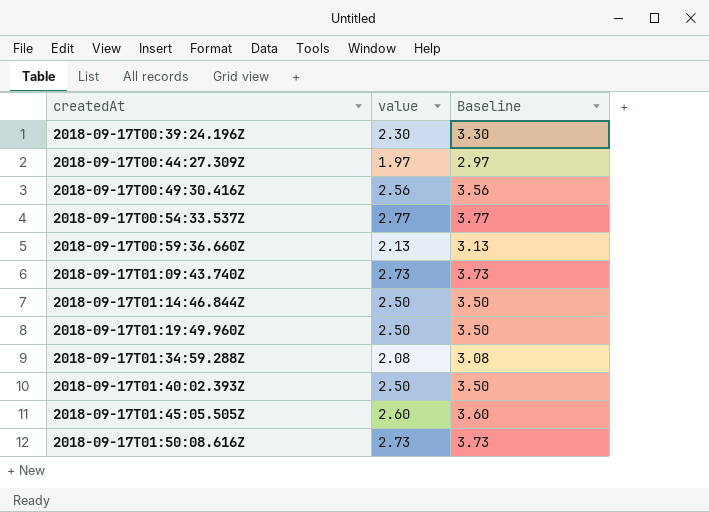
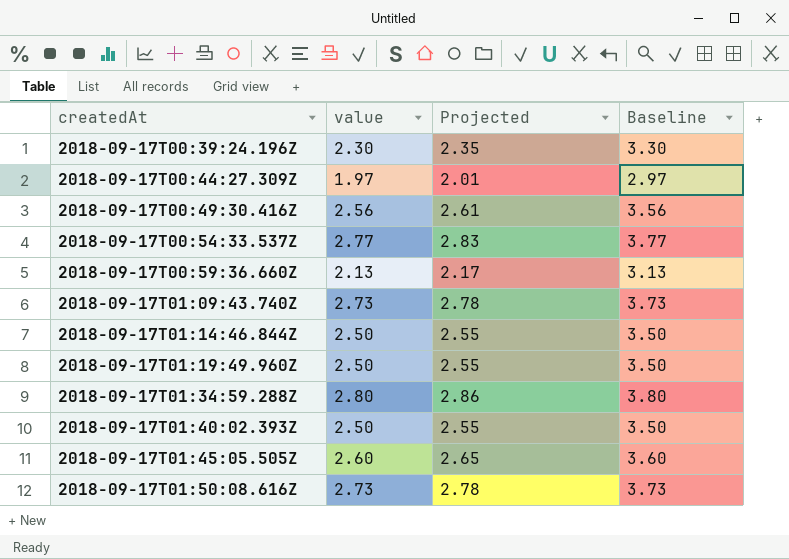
column Projected | formula: none -> [value] * 1.02
2018-09-17T01:34:59.288Z | value: 2.08 -> 2.80
2018-09-17T01:34:59.288Z | Baseline: 3.08 -> 3.80

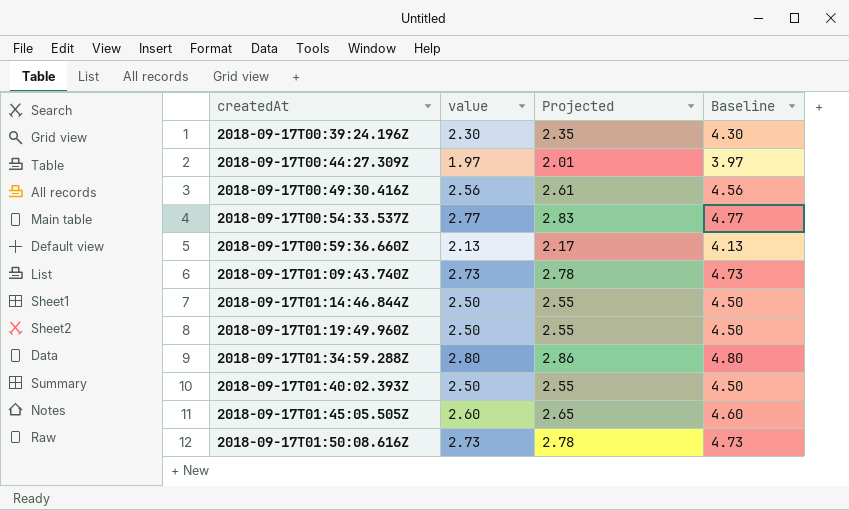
column Baseline | formula: [value] + 1 -> [value] + 2

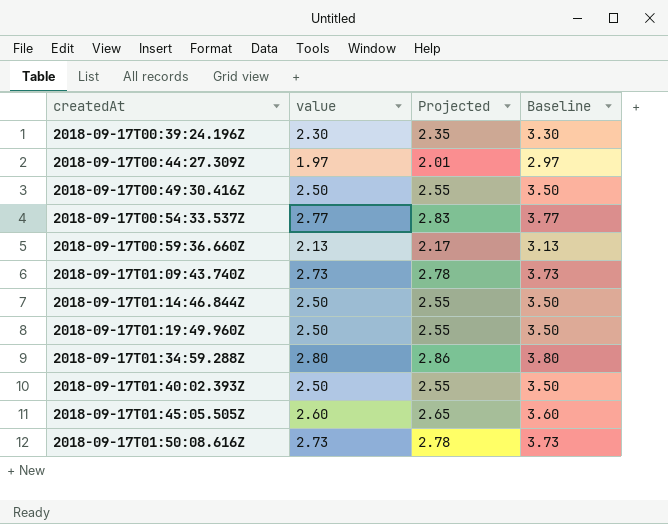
column Baseline | formula: [value] + 2 -> [value] + 1
2018-09-17T00:49:30.416Z | value: 2.56 -> 2.50
2018-09-17T00:49:30.416Z | Projected: 2.61 -> 2.55

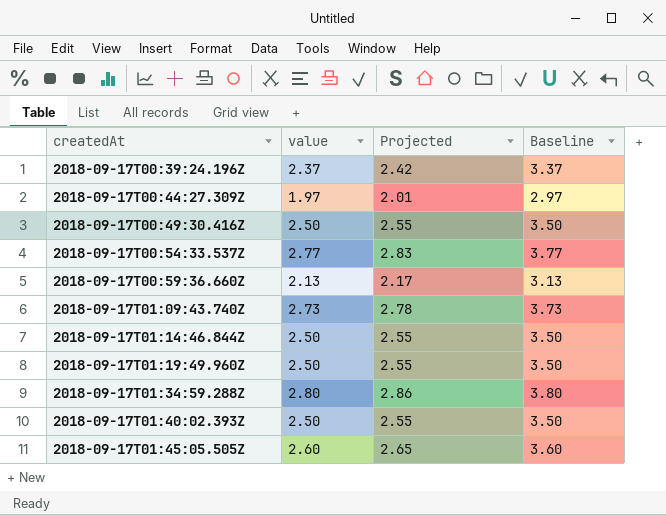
row 2018-09-17T01:50:08.616Z: 2.73 | 2.78 | 3.73 -> none
2018-09-17T00:39:24.196Z | value: 2.30 -> 2.37
2018-09-17T00:39:24.196Z | Projected: 2.35 -> 2.42
2018-09-17T00:39:24.196Z | Baseline: 3.30 -> 3.37

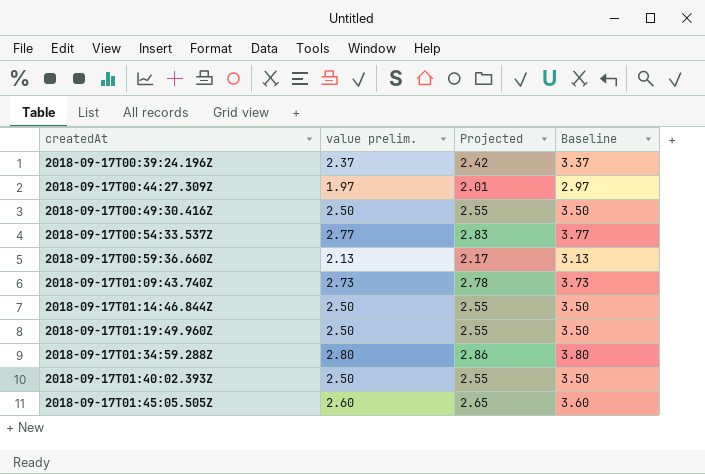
column name: value -> value prelim.

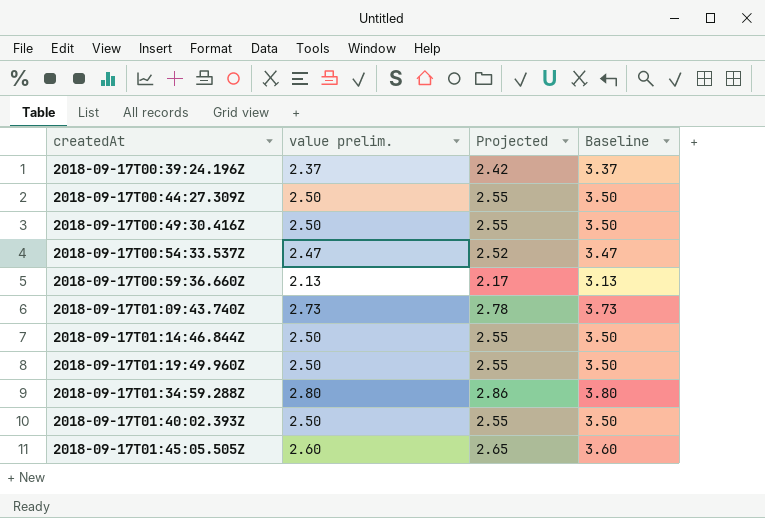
2018-09-17T00:44:27.309Z | value prelim.: 1.97 -> 2.50
2018-09-17T00:44:27.309Z | Projected: 2.01 -> 2.55
2018-09-17T00:44:27.309Z | Baseline: 2.97 -> 3.50
2018-09-17T00:54:33.537Z | value prelim.: 2.77 -> 2.47
2018-09-17T00:54:33.537Z | Projected: 2.83 -> 2.52
2018-09-17T00:54:33.537Z | Baseline: 3.77 -> 3.47

